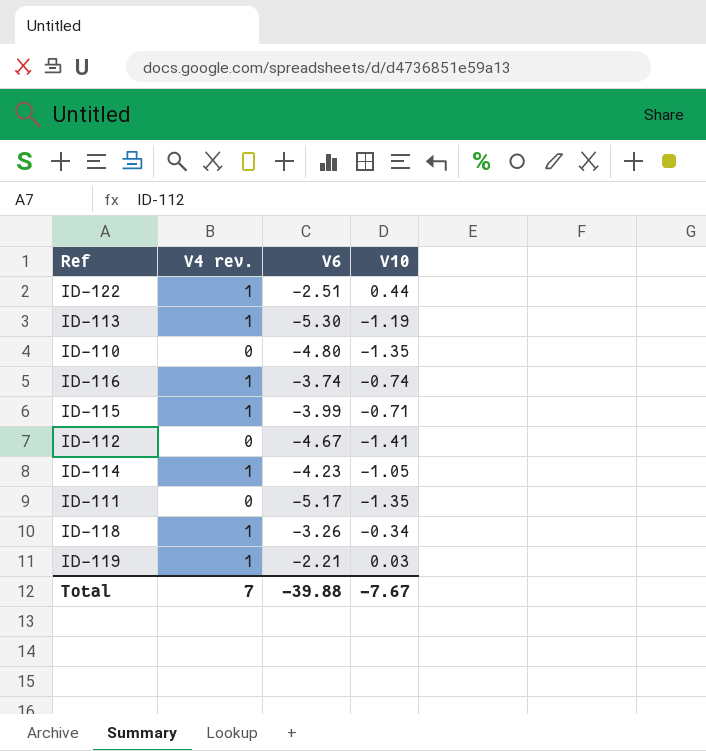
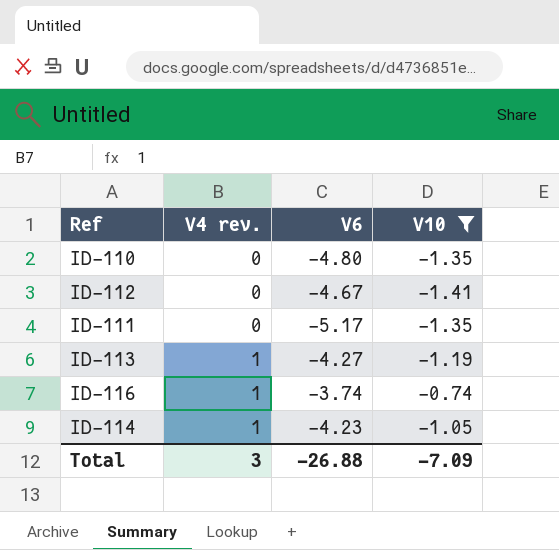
filter: none -> V10 <= -0.74
row order: none -> V4 rev. ascending
ID-113 | V6: -5.30 -> -4.27
Total | V4 rev.: 7 -> 3
Total | V6: -39.88 -> -26.88
Total | V10: -7.67 -> -7.09

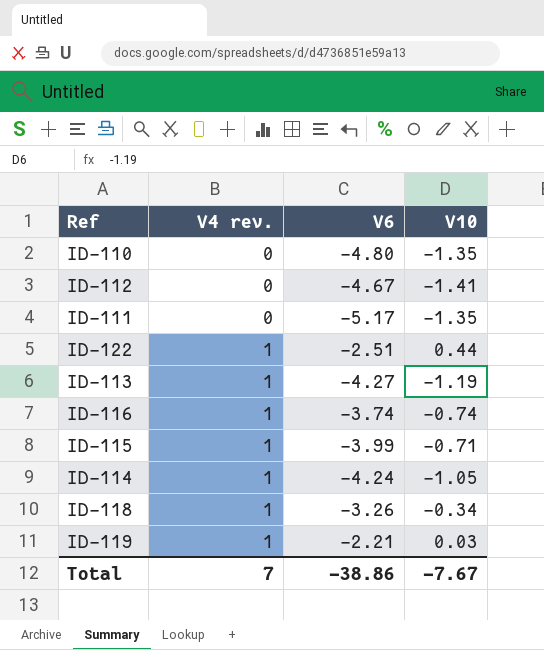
filter: V10 <= -0.74 -> none
ID-114 | V6: -4.23 -> -4.24
Total | V4 rev.: 3 -> 7
Total | V6: -26.88 -> -38.86
Total | V10: -7.09 -> -7.67

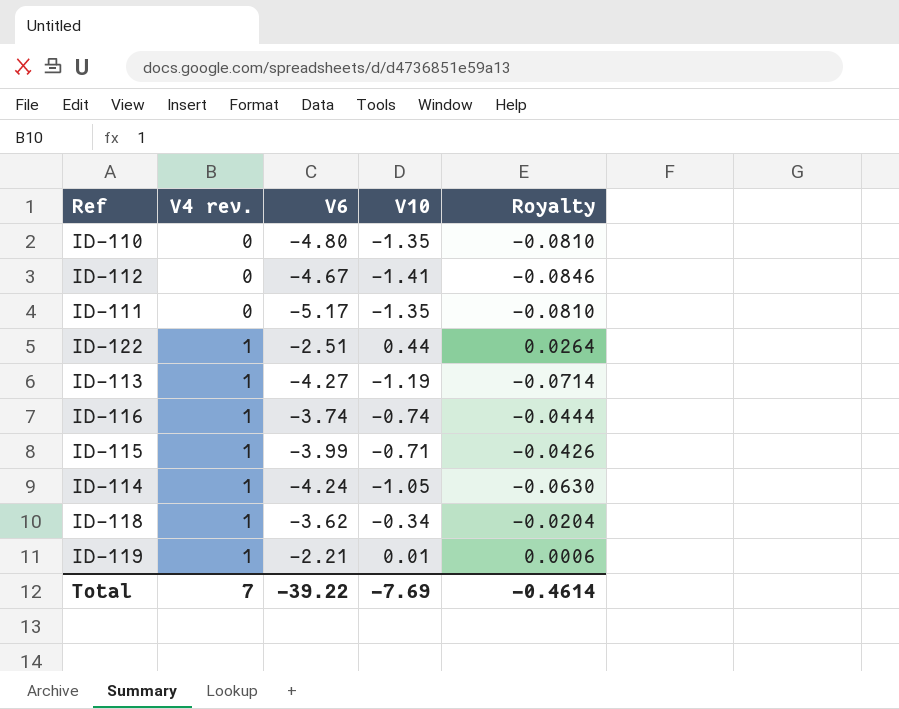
column Royalty | formula: none -> [V10] * 0.06
ID-118 | V6: -3.26 -> -3.62
ID-119 | V10: 0.03 -> 0.01
Total | V6: -38.86 -> -39.22
Total | V10: -7.67 -> -7.69

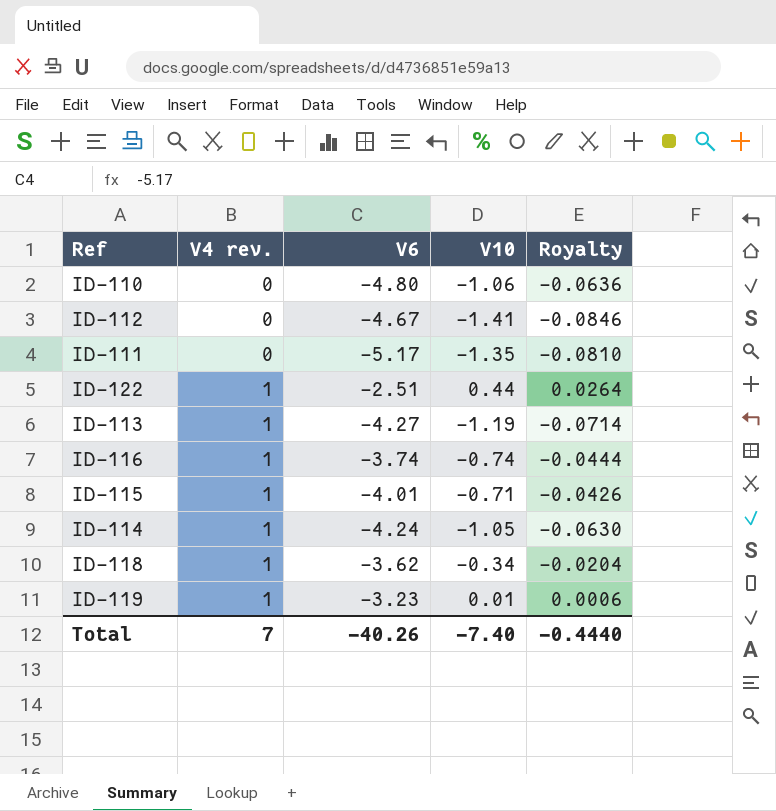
ID-110 | V10: -1.35 -> -1.06
ID-110 | Royalty: -0.0810 -> -0.0636
ID-115 | V6: -3.99 -> -4.01
ID-119 | V6: -2.21 -> -3.23
Total | V6: -39.22 -> -40.26
Total | V10: -7.69 -> -7.40
Total | Royalty: -0.4614 -> -0.4440

